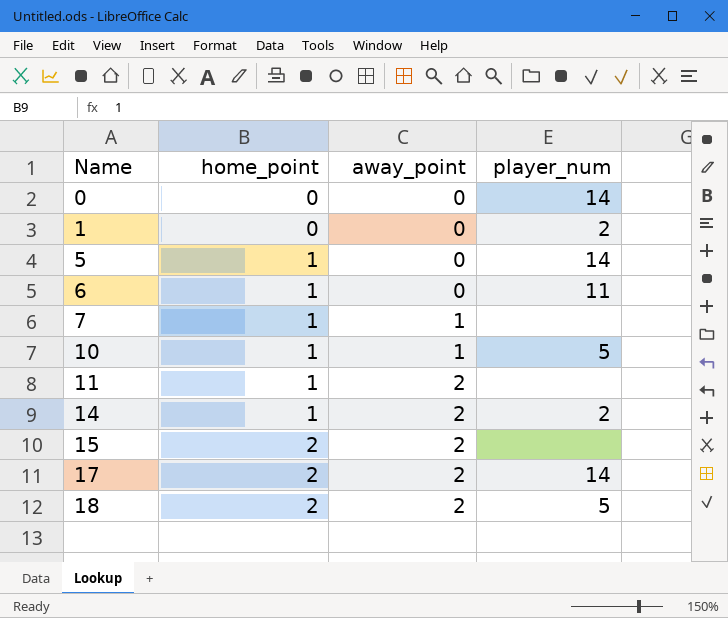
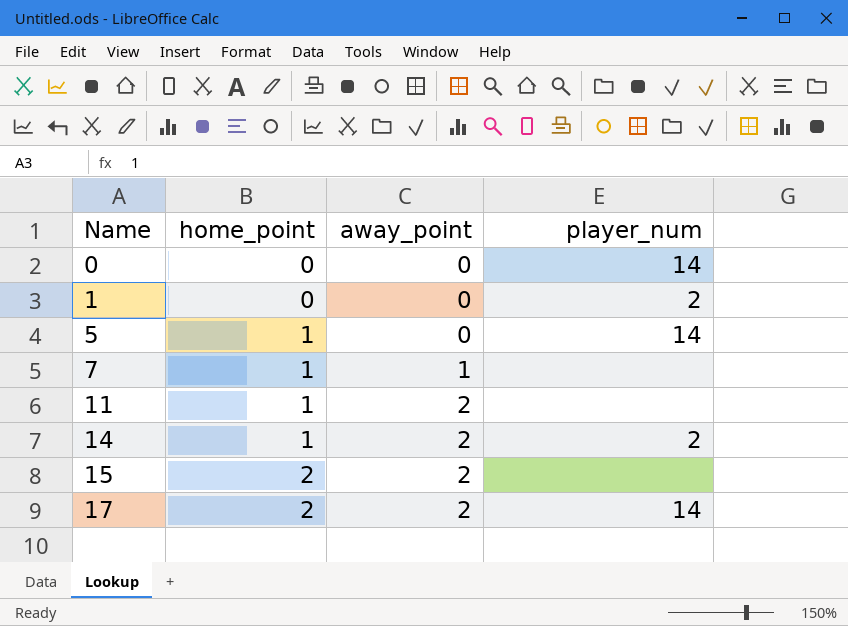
row 6: 1 | 0 | 11 -> none
row 10: 1 | 1 | 5 -> none
row 18: 2 | 2 | 5 -> none

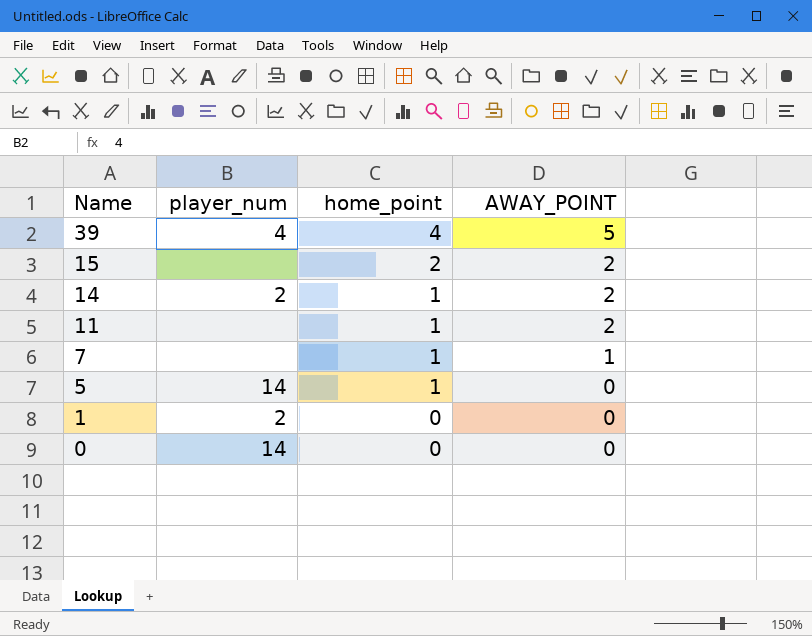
row order: Name ascending -> Name descending
column player_num | position: 4 -> 2
column name: away_point -> AWAY_POINT
row 17: 2 | 2 | 14 -> none
row 39: none -> 4 | 4 | 5

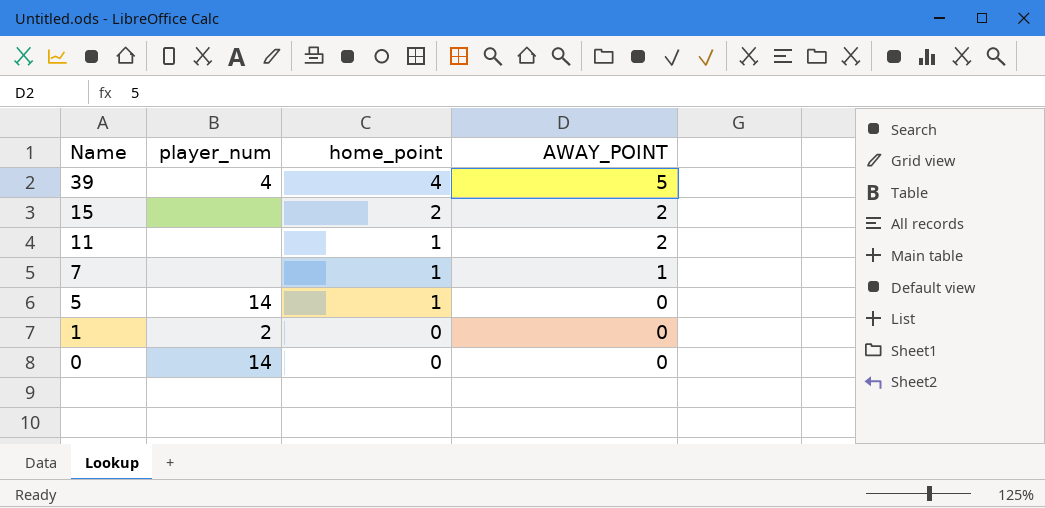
row 14: 2 | 1 | 2 -> none

